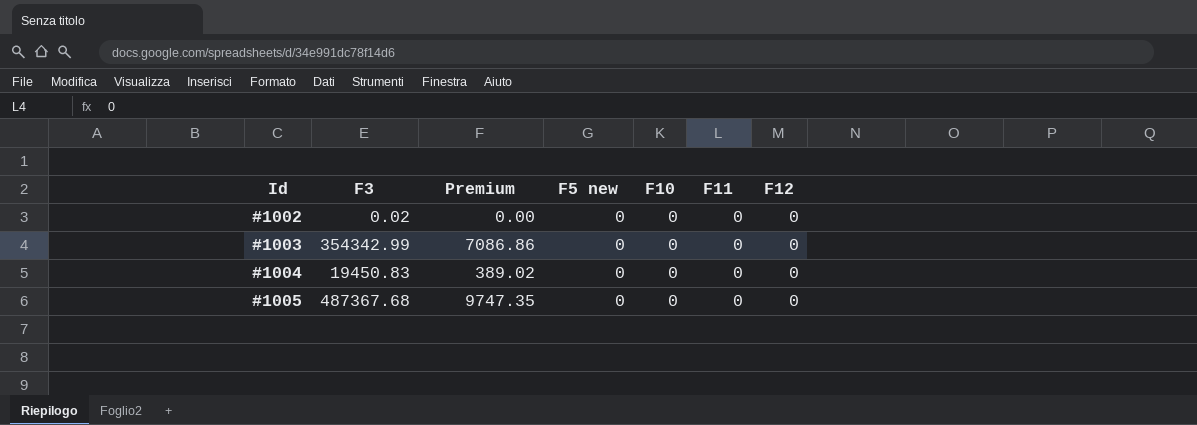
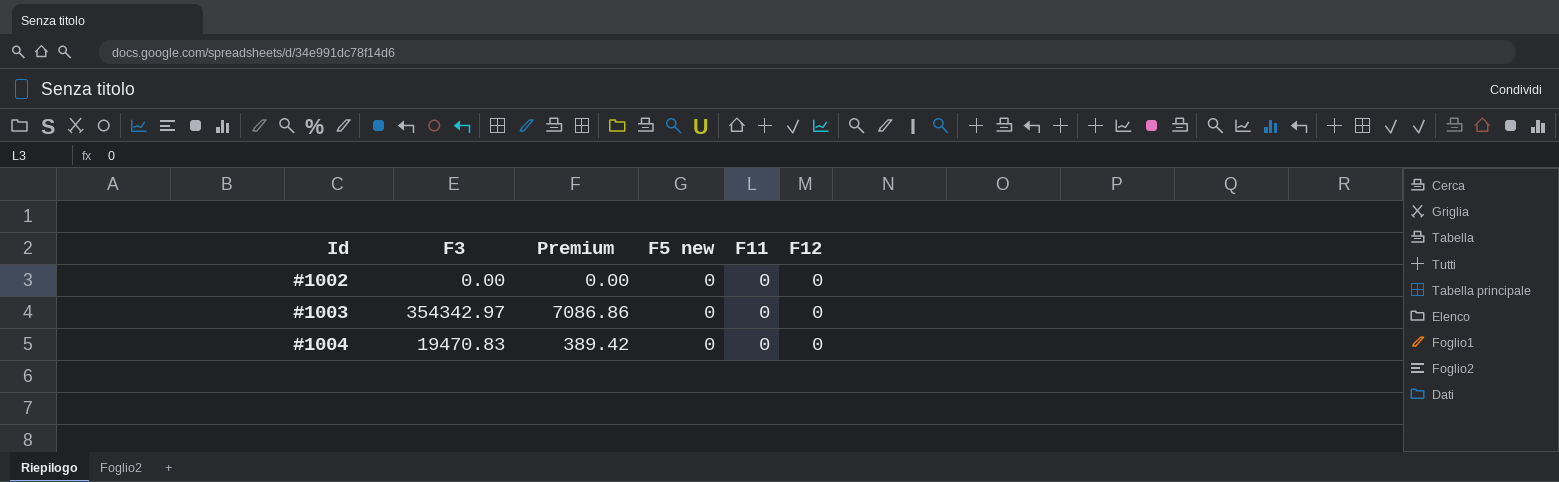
column F10 | position: 5 -> none
row #1005: 487367.68 | 9747.35 | 0 | 0 | 0 | 0 -> none
#1002 | F3: 0.02 -> 0.00
#1003 | F3: 354342.99 -> 354342.97
#1004 | F3: 19450.83 -> 19470.83
#1004 | Premium: 389.02 -> 389.42

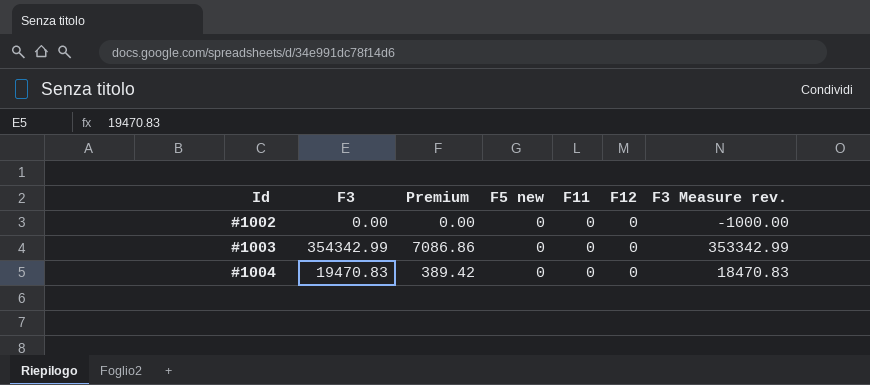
column F3 Measure rev. | formula: none -> [F3] - 1000
#1003 | F3: 354342.97 -> 354342.99

